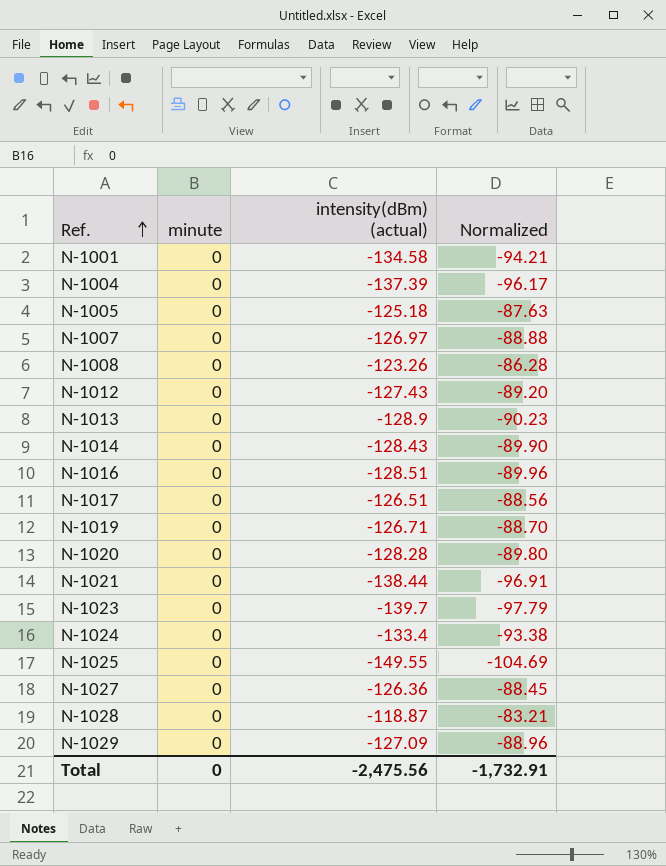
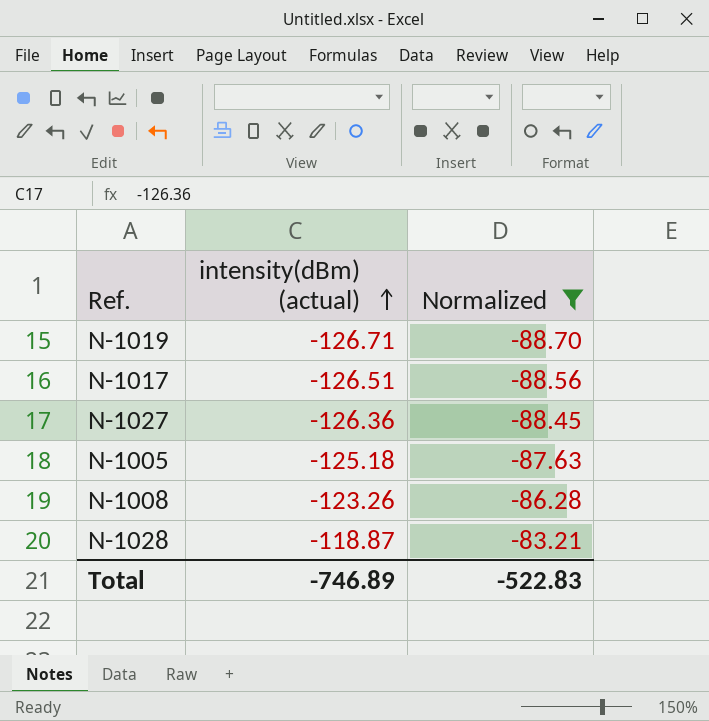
filter: none -> Normalized >= -88.70
row order: Ref. ascending -> intensity(dBm) (actual) ascending
column minute | position: 2 -> none
Total | intensity(dBm) (actual): -2,475.56 -> -746.89
Total | Normalized: -1,732.91 -> -522.83

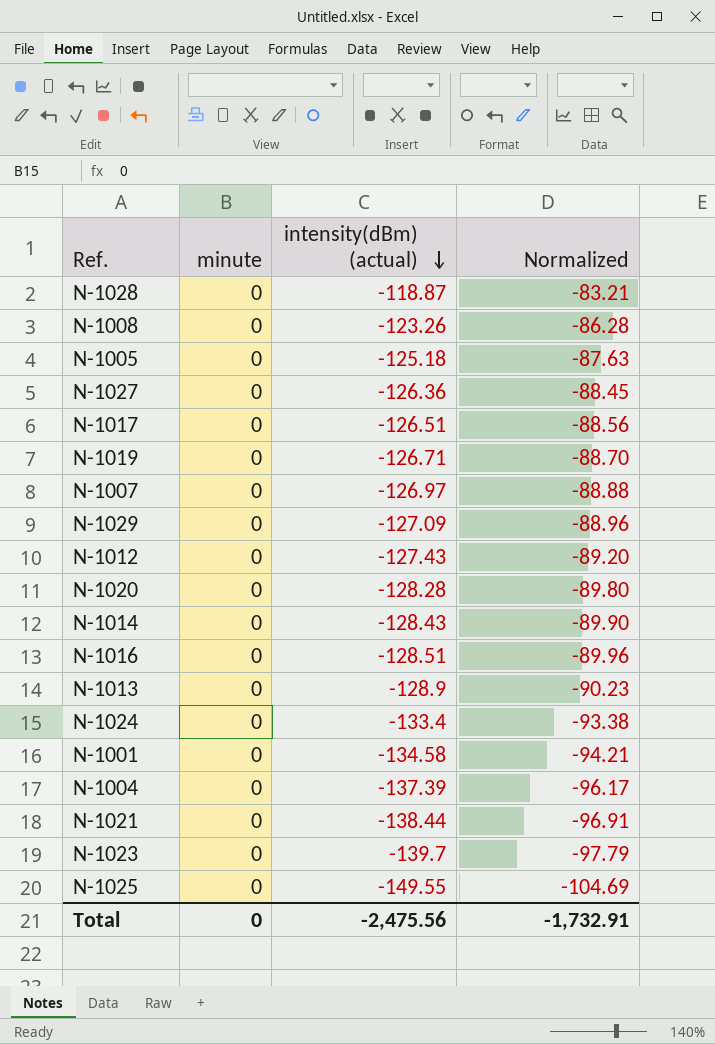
filter: Normalized >= -88.70 -> none
row order: intensity(dBm) (actual) ascending -> intensity(dBm) (actual) descending
column minute | position: none -> 2
Total | intensity(dBm) (actual): -746.89 -> -2,475.56
Total | Normalized: -522.83 -> -1,732.91

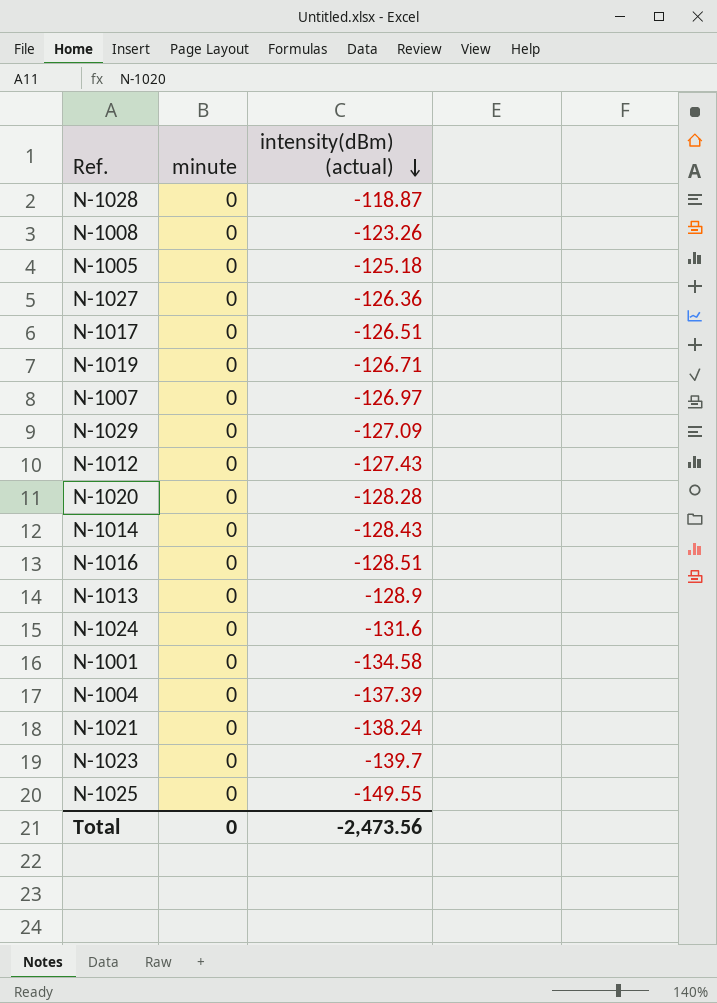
column Normalized | formula: [intensity(dBm) (actual)] * 0.7 -> none
N-1024 | intensity(dBm) (actual): -133.4 -> -131.6
N-1021 | intensity(dBm) (actual): -138.44 -> -138.24
Total | intensity(dBm) (actual): -2,475.56 -> -2,473.56

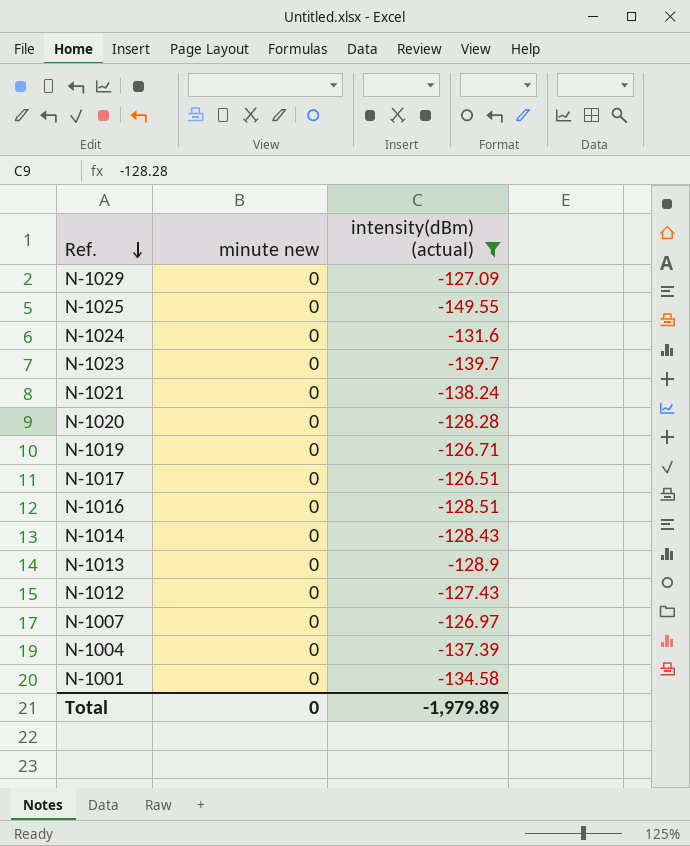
filter: none -> intensity(dBm) (actual) <= -126.51
row order: intensity(dBm) (actual) descending -> Ref. descending
column name: minute -> minute new
Total | intensity(dBm) (actual): -2,473.56 -> -1,979.89

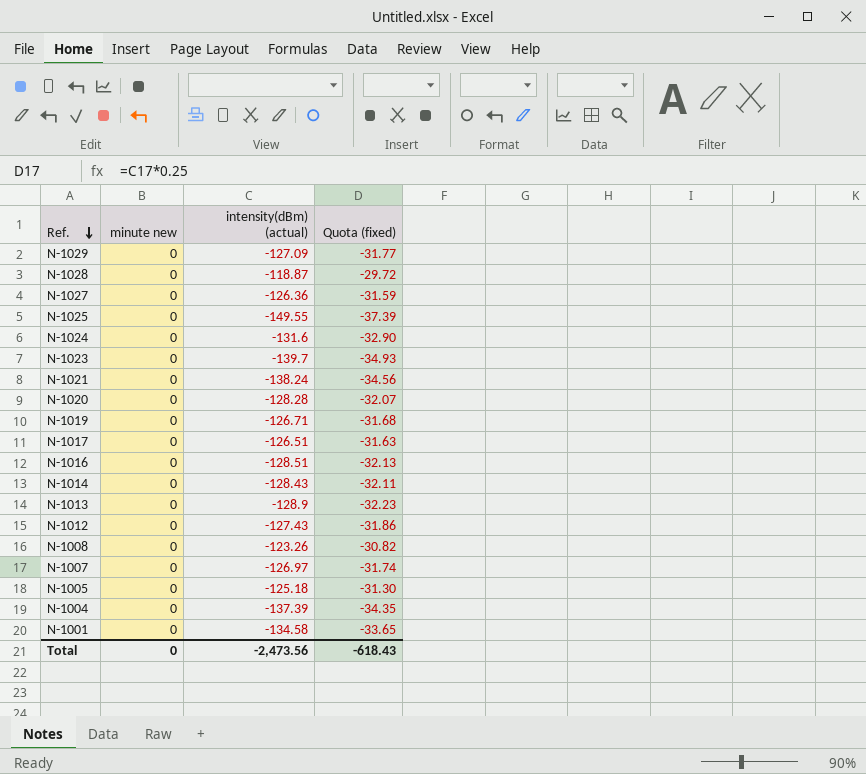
filter: intensity(dBm) (actual) <= -126.51 -> none
column Quota (fixed) | formula: none -> [intensity(dBm) (actual)] * 0.25
Total | intensity(dBm) (actual): -1,979.89 -> -2,473.56

